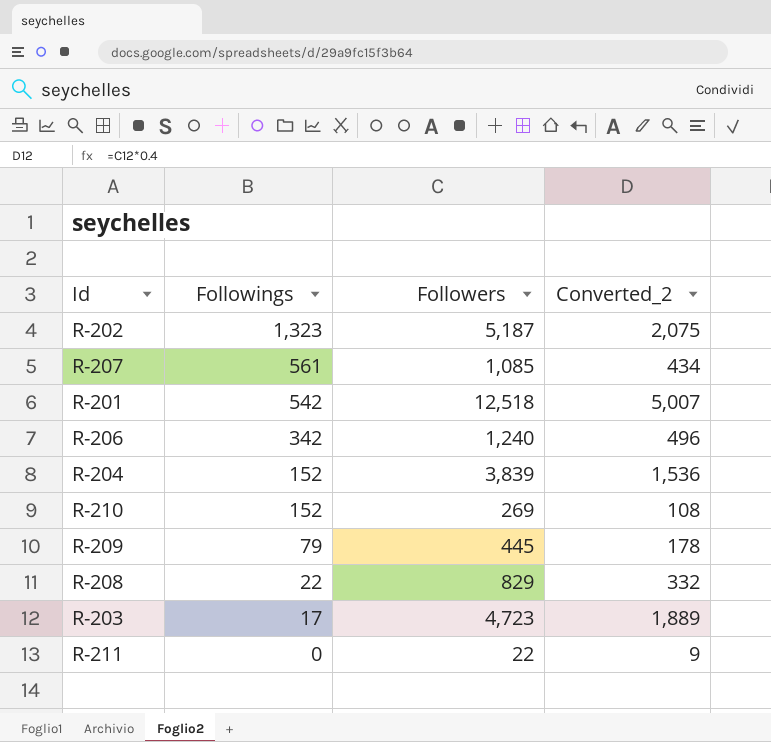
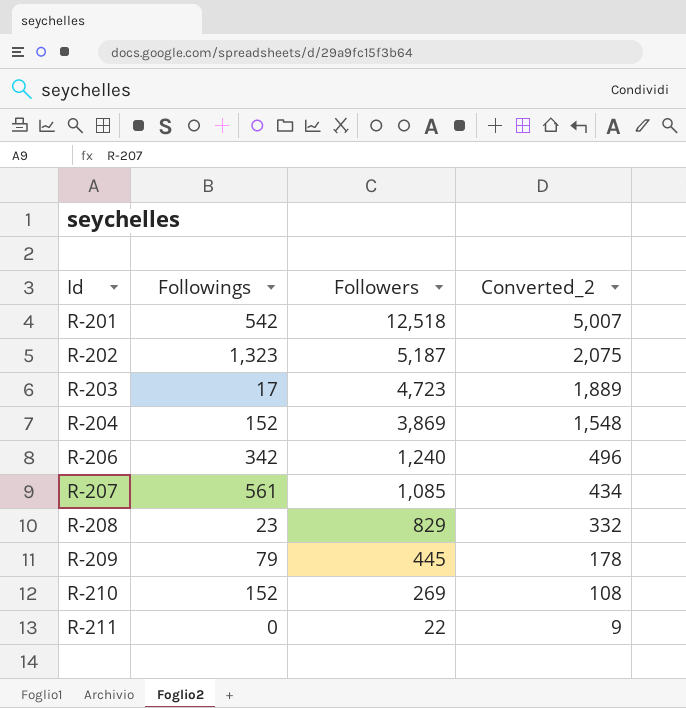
row order: Followings descending -> Id ascending
R-204 | Followers: 3,839 -> 3,869
R-204 | Converted_2: 1,536 -> 1,548
R-208 | Followings: 22 -> 23

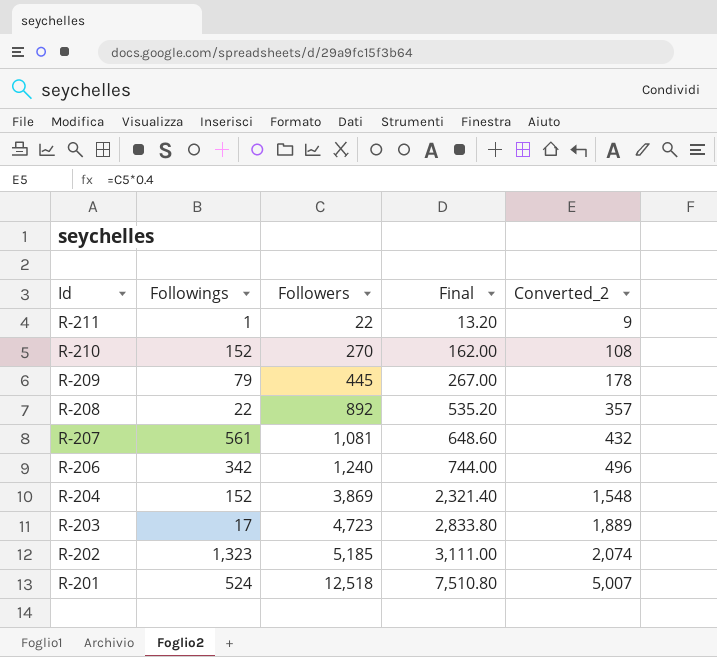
row order: Id ascending -> Id descending
column Final | formula: none -> [Followers] * 0.6
R-211 | Followings: 0 -> 1
R-210 | Followers: 269 -> 270
R-208 | Followings: 23 -> 22
R-208 | Followers: 829 -> 892
R-208 | Converted_2: 332 -> 357
R-207 | Followers: 1,085 -> 1,081
R-207 | Converted_2: 434 -> 432
R-202 | Followers: 5,187 -> 5,185
R-202 | Converted_2: 2,075 -> 2,074
R-201 | Followings: 542 -> 524

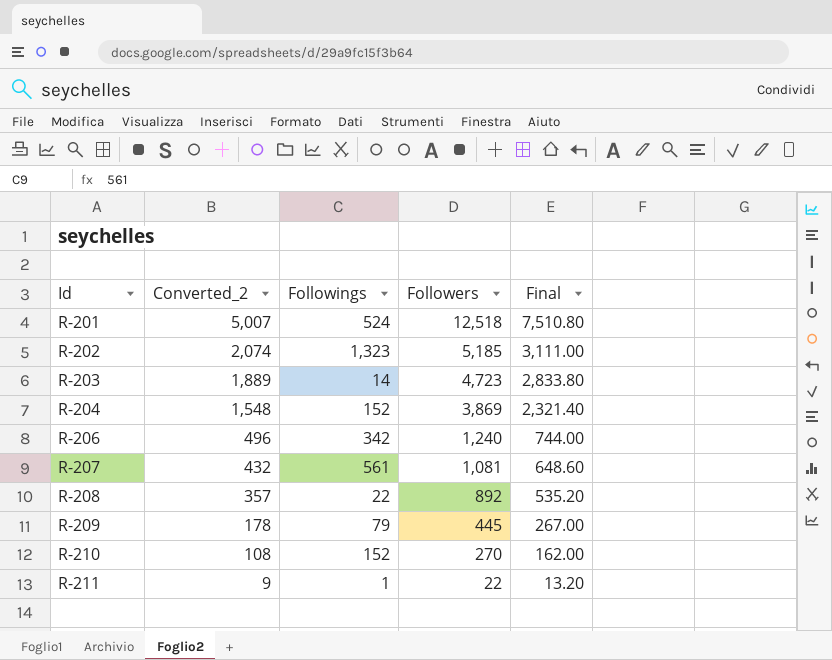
row order: Id descending -> Id ascending
column Converted_2 | position: 5 -> 2
R-203 | Followings: 17 -> 14

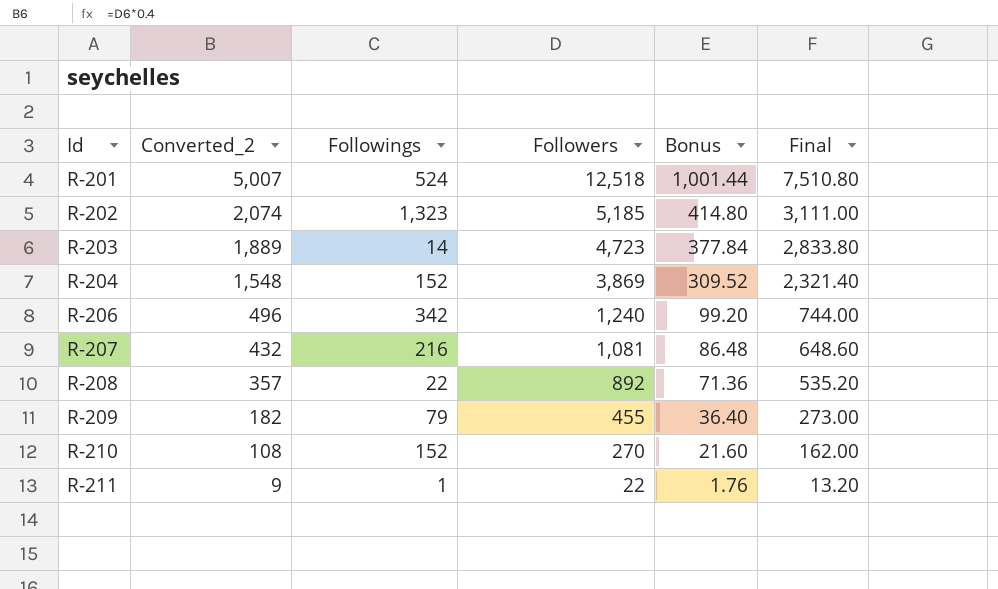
column Bonus | formula: none -> [Followers] * 0.08
R-207 | Followings: 561 -> 216
R-209 | Converted_2: 178 -> 182
R-209 | Followers: 445 -> 455
R-209 | Final: 267.00 -> 273.00

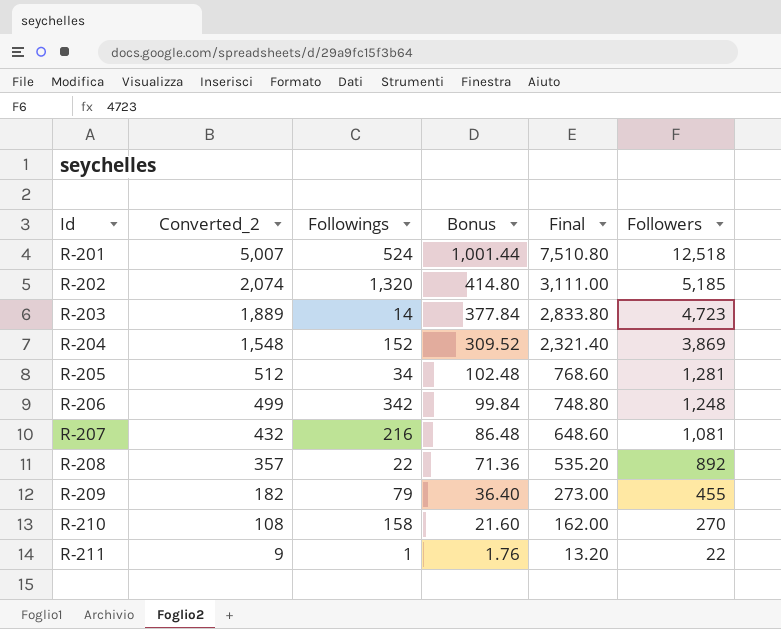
column Followers | position: 4 -> 6
R-202 | Followings: 1,323 -> 1,320
row R-205: none -> 512 | 34 | 102.48 | 768.60 | 1,281
R-206 | Converted_2: 496 -> 499
R-206 | Bonus: 99.20 -> 99.84
R-206 | Final: 744.00 -> 748.80
R-206 | Followers: 1,240 -> 1,248
R-210 | Followings: 152 -> 158

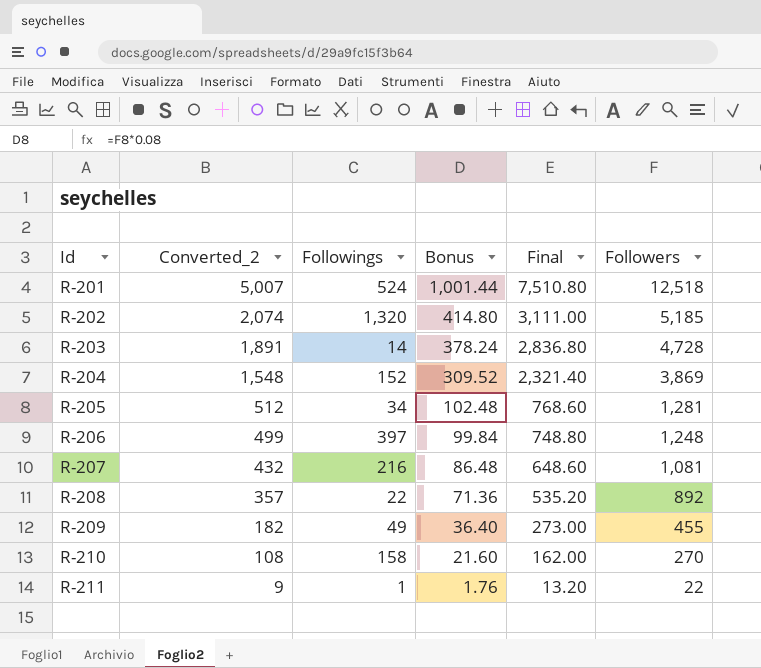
R-203 | Converted_2: 1,889 -> 1,891
R-203 | Bonus: 377.84 -> 378.24
R-203 | Final: 2,833.80 -> 2,836.80
R-203 | Followers: 4,723 -> 4,728
R-206 | Followings: 342 -> 397
R-209 | Followings: 79 -> 49

